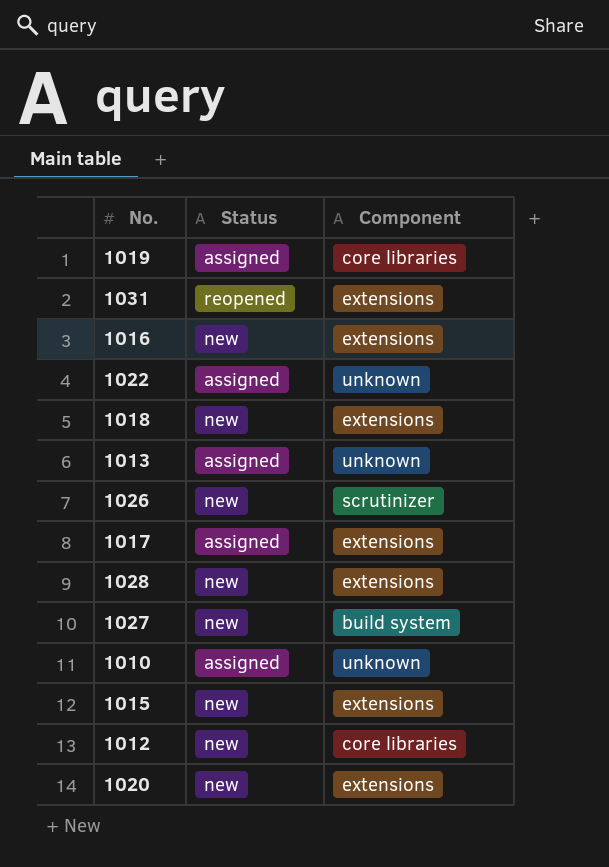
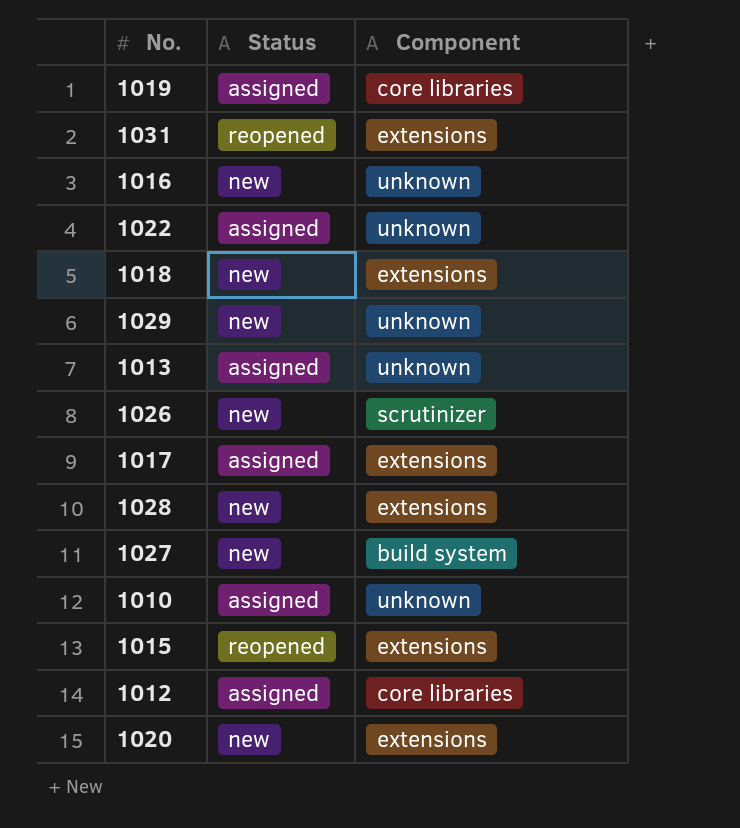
1016 | Component: extensions -> unknown
row 1029: none -> new | unknown
1015 | Status: new -> reopened
1012 | Status: new -> assigned

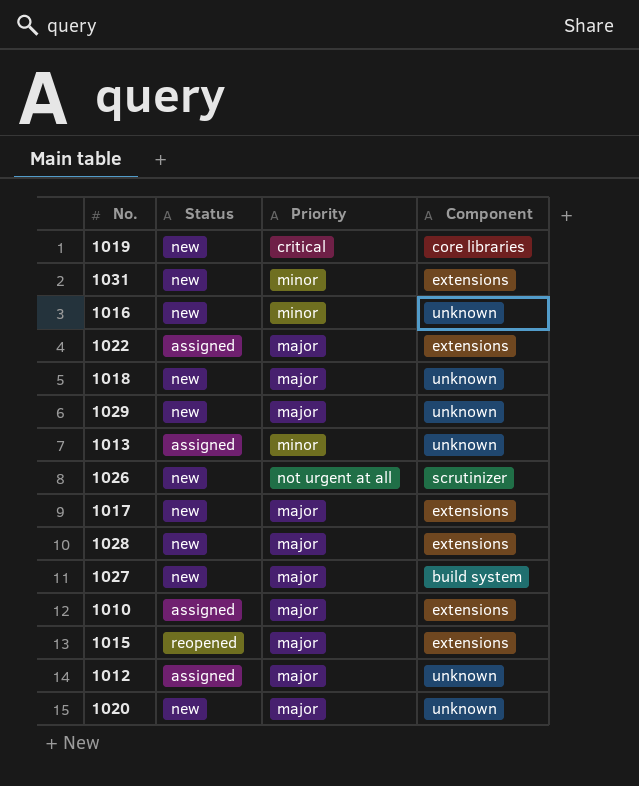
column Priority | position: none -> 3
1019 | Status: assigned -> new
1031 | Status: reopened -> new
1022 | Component: unknown -> extensions
1018 | Component: extensions -> unknown
1017 | Status: assigned -> new
1010 | Component: unknown -> extensions
1012 | Component: core libraries -> unknown
1020 | Component: extensions -> unknown

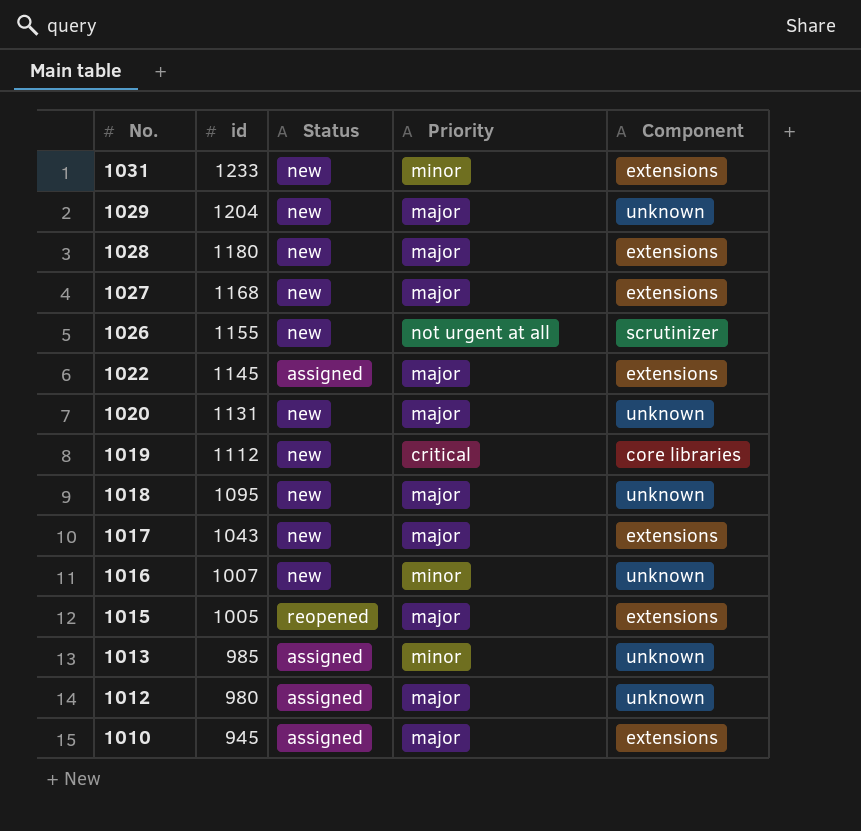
row order: none -> No. descending
column id | position: none -> 2
1027 | Component: build system -> extensions

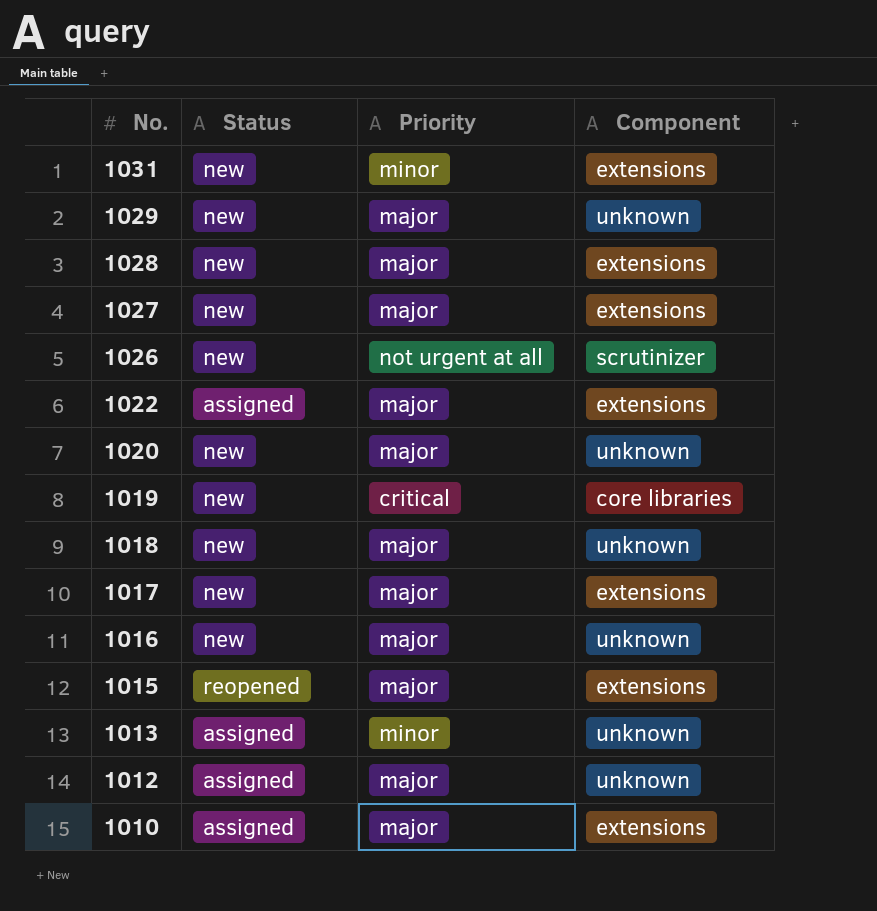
column id | position: 2 -> none
1016 | Priority: minor -> major

